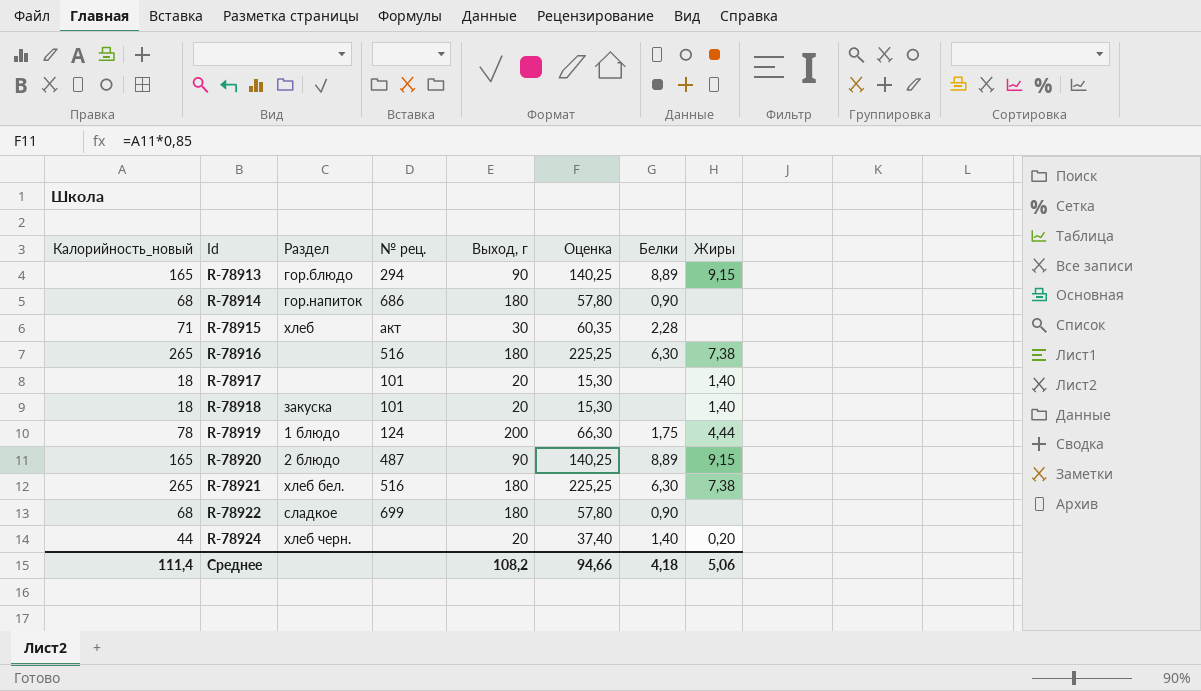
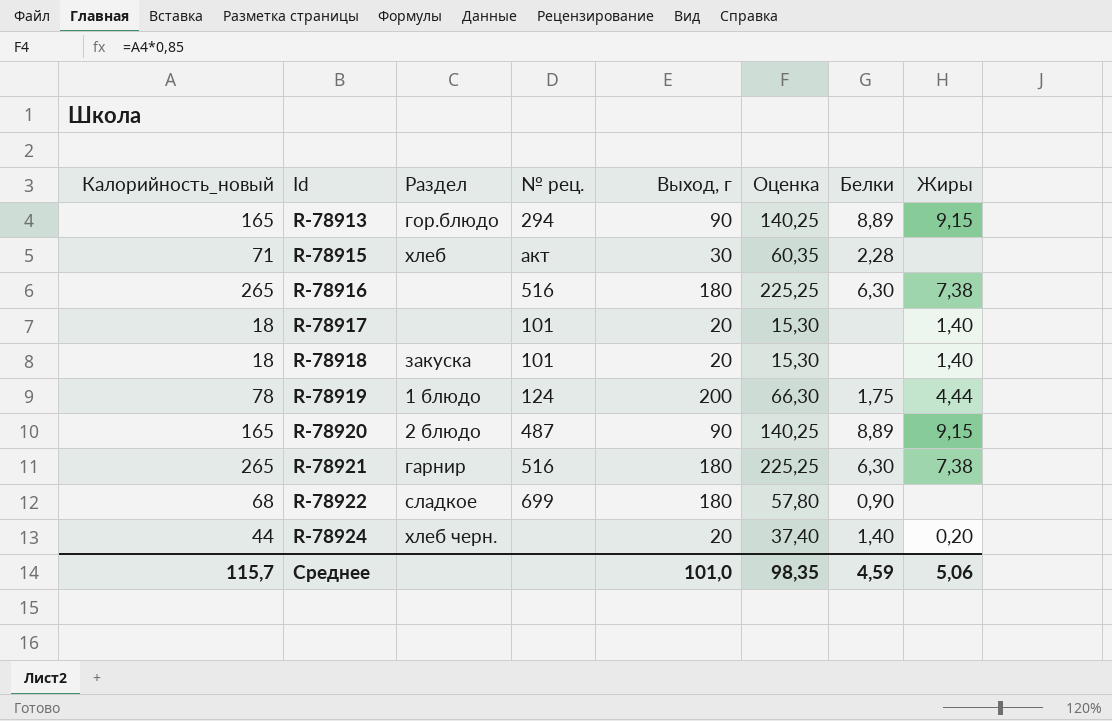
row R-78914: 68 | гор.напиток | 686 | 180 | 57,80 | 0,90 | none -> none
R-78921 | Раздел: хлеб бел. -> гарнир
Среднее | Калорийность_новый: 111,4 -> 115,7
Среднее | Выход, г: 108,2 -> 101,0
Среднее | Оценка: 94,66 -> 98,35
Среднее | Белки: 4,18 -> 4,59

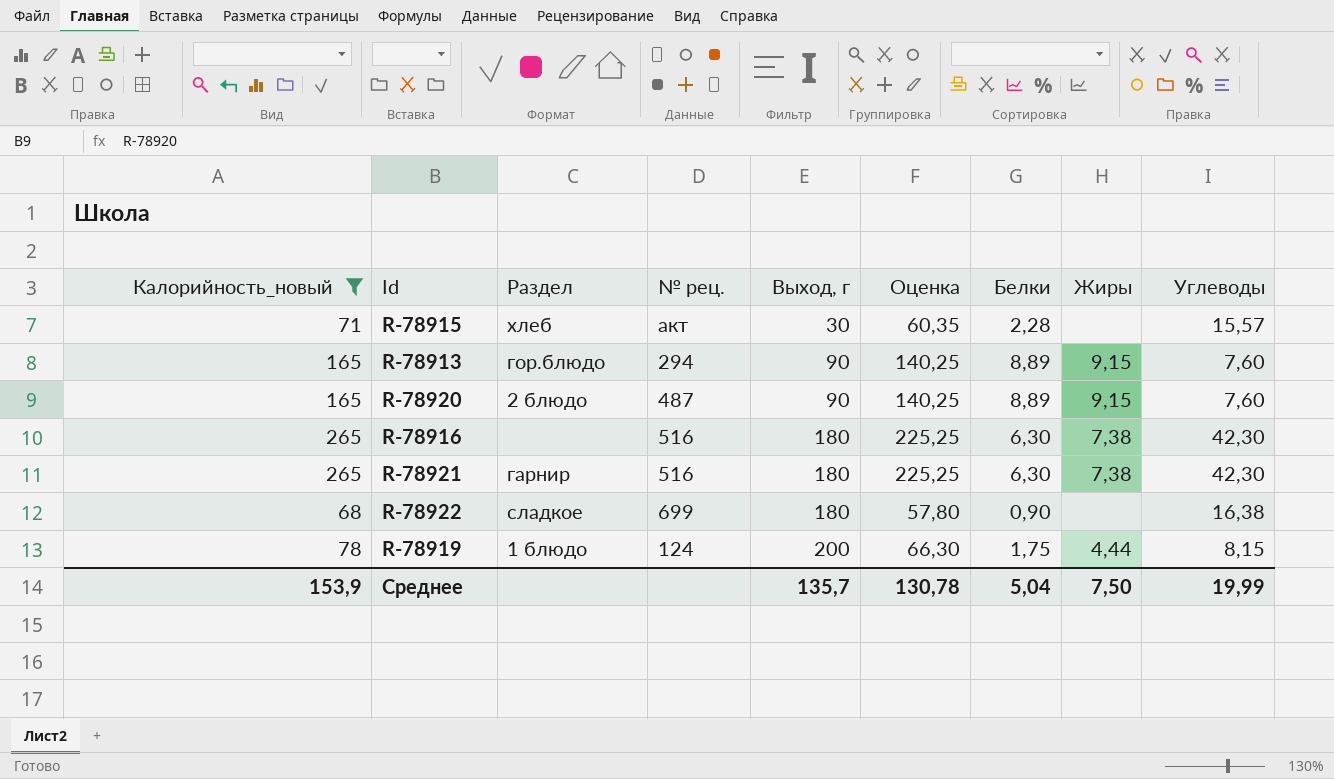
filter: none -> Калорийность_новый >= 68
row order: Id ascending -> Выход, г ascending
column Углеводы | position: none -> 9
Среднее | Калорийность_новый: 115,7 -> 153,9
Среднее | Выход, г: 101,0 -> 135,7
Среднее | Оценка: 98,35 -> 130,78
Среднее | Белки: 4,59 -> 5,04
Среднее | Жиры: 5,06 -> 7,50

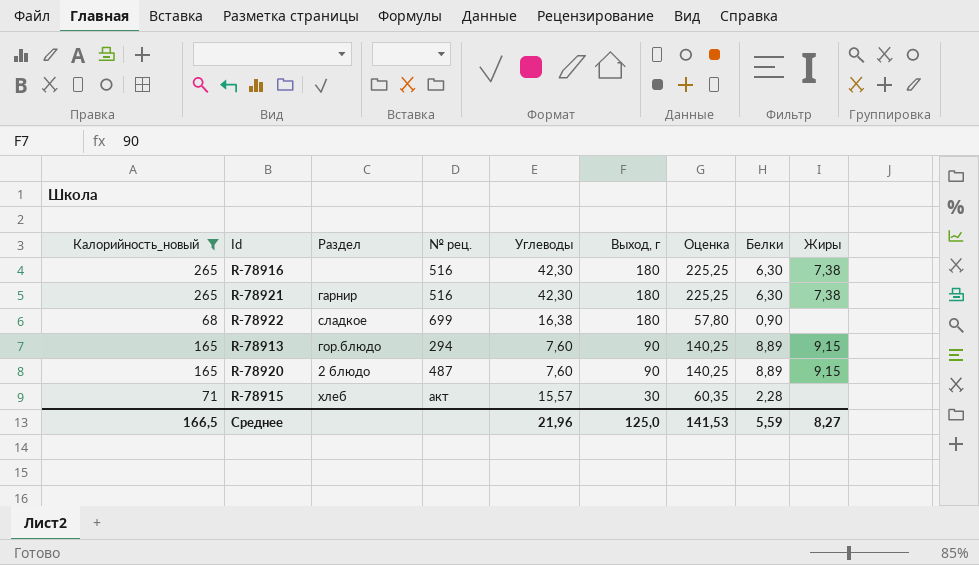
row order: Выход, г ascending -> Выход, г descending
column Углеводы | position: 9 -> 5
row R-78919: 78 | 1 блюдо | 124 | 200 | 66,30 | 1,75 | 4,44 | 8,15 -> none
Среднее | Калорийность_новый: 153,9 -> 166,5
Среднее | Углеводы: 19,99 -> 21,96
Среднее | Выход, г: 135,7 -> 125,0
Среднее | Оценка: 130,78 -> 141,53
Среднее | Белки: 5,04 -> 5,59
Среднее | Жиры: 7,50 -> 8,27

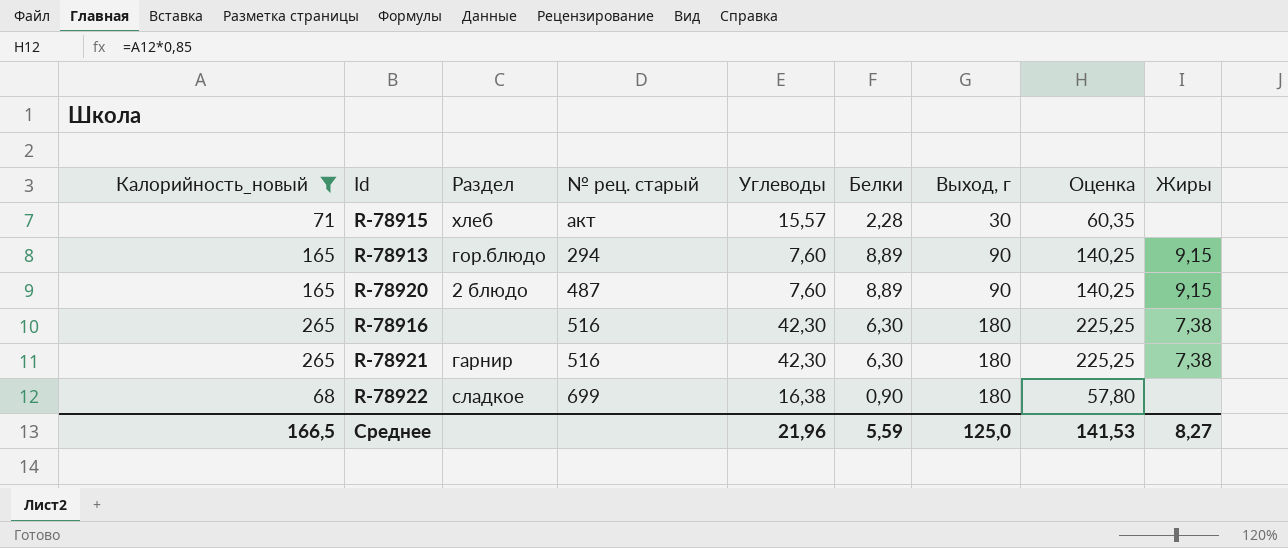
row order: Выход, г descending -> Выход, г ascending
column name: № рец. -> № рец. старый
column Белки | position: 8 -> 6

